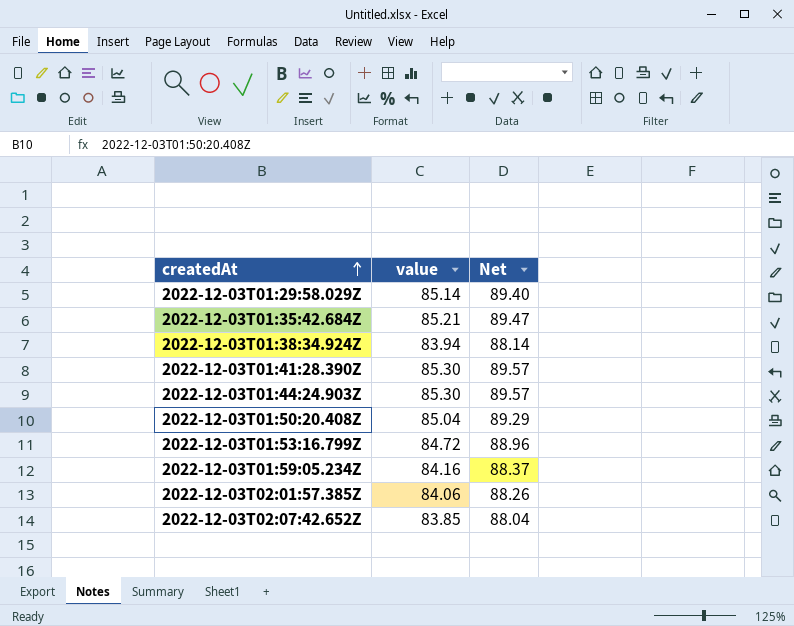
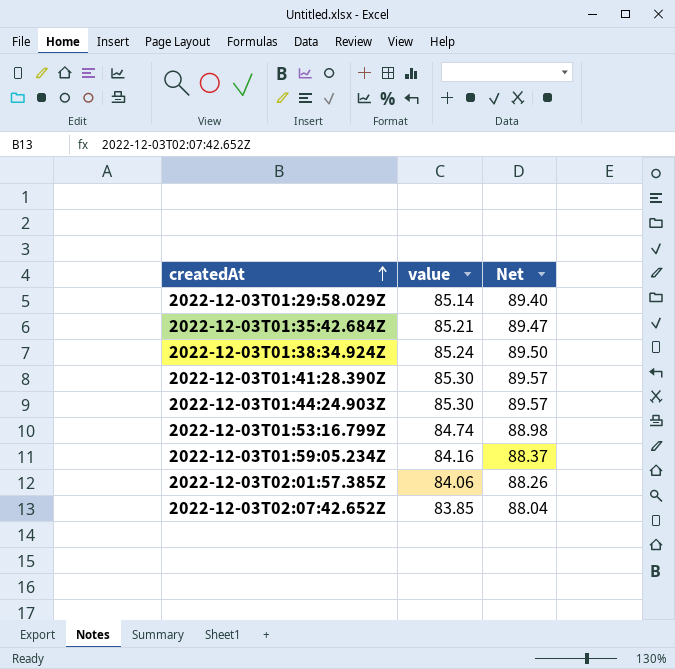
row 2022-12-03T01:50:20.408Z: 85.04 | 89.29 -> none
2022-12-03T01:38:34.924Z | value: 83.94 -> 85.24
2022-12-03T01:38:34.924Z | Net: 88.14 -> 89.50
2022-12-03T01:53:16.799Z | value: 84.72 -> 84.74
2022-12-03T01:53:16.799Z | Net: 88.96 -> 88.98

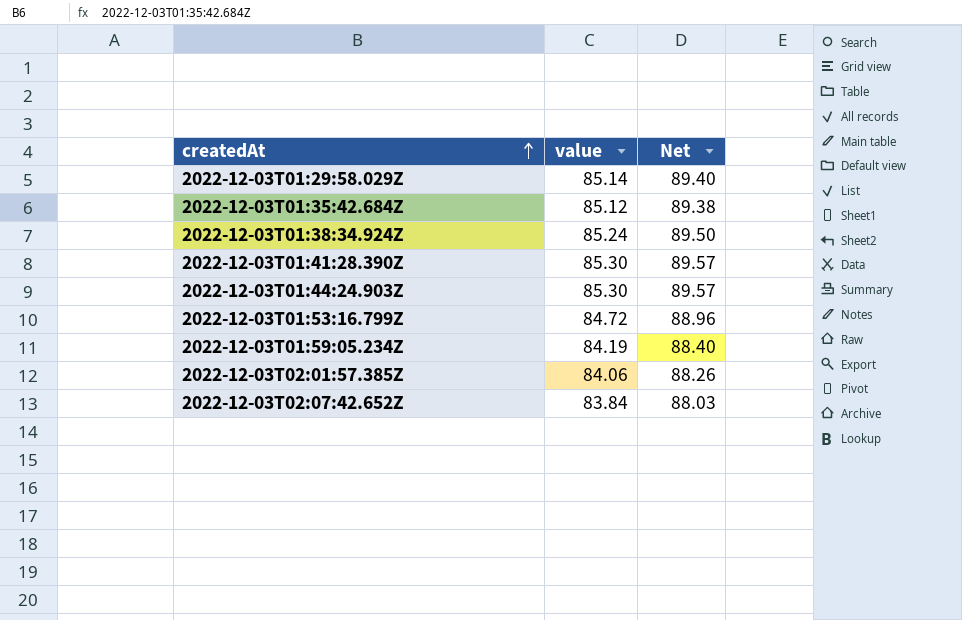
2022-12-03T01:35:42.684Z | value: 85.21 -> 85.12
2022-12-03T01:35:42.684Z | Net: 89.47 -> 89.38
2022-12-03T01:53:16.799Z | value: 84.74 -> 84.72
2022-12-03T01:53:16.799Z | Net: 88.98 -> 88.96
2022-12-03T01:59:05.234Z | value: 84.16 -> 84.19
2022-12-03T01:59:05.234Z | Net: 88.37 -> 88.40
2022-12-03T02:07:42.652Z | value: 83.85 -> 83.84
2022-12-03T02:07:42.652Z | Net: 88.04 -> 88.03

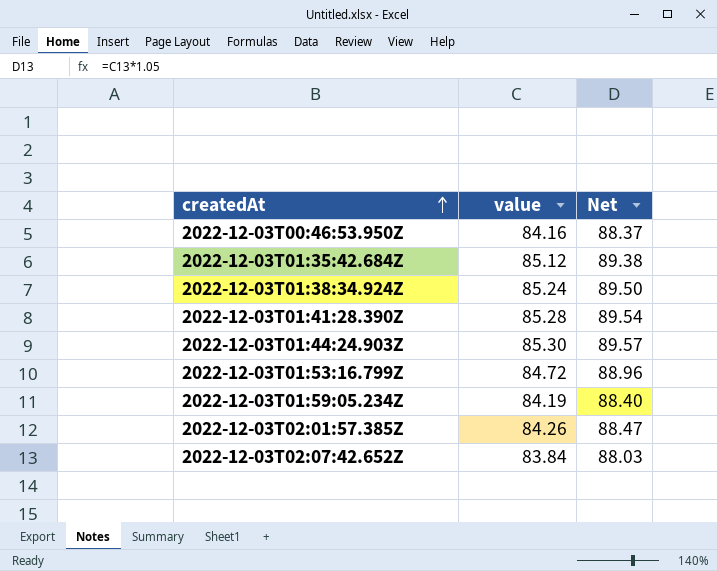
row 2022-12-03T01:29:58.029Z: 85.14 | 89.40 -> none
row 2022-12-03T00:46:53.950Z: none -> 84.16 | 88.37
2022-12-03T01:41:28.390Z | value: 85.30 -> 85.28
2022-12-03T01:41:28.390Z | Net: 89.57 -> 89.54
2022-12-03T02:01:57.385Z | value: 84.06 -> 84.26
2022-12-03T02:01:57.385Z | Net: 88.26 -> 88.47

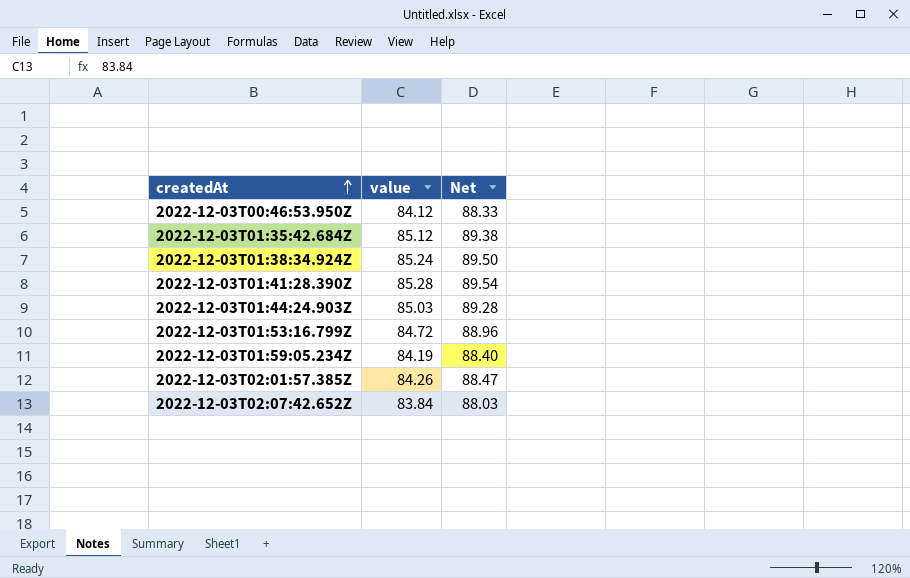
2022-12-03T00:46:53.950Z | value: 84.16 -> 84.12
2022-12-03T00:46:53.950Z | Net: 88.37 -> 88.33
2022-12-03T01:44:24.903Z | value: 85.30 -> 85.03
2022-12-03T01:44:24.903Z | Net: 89.57 -> 89.28

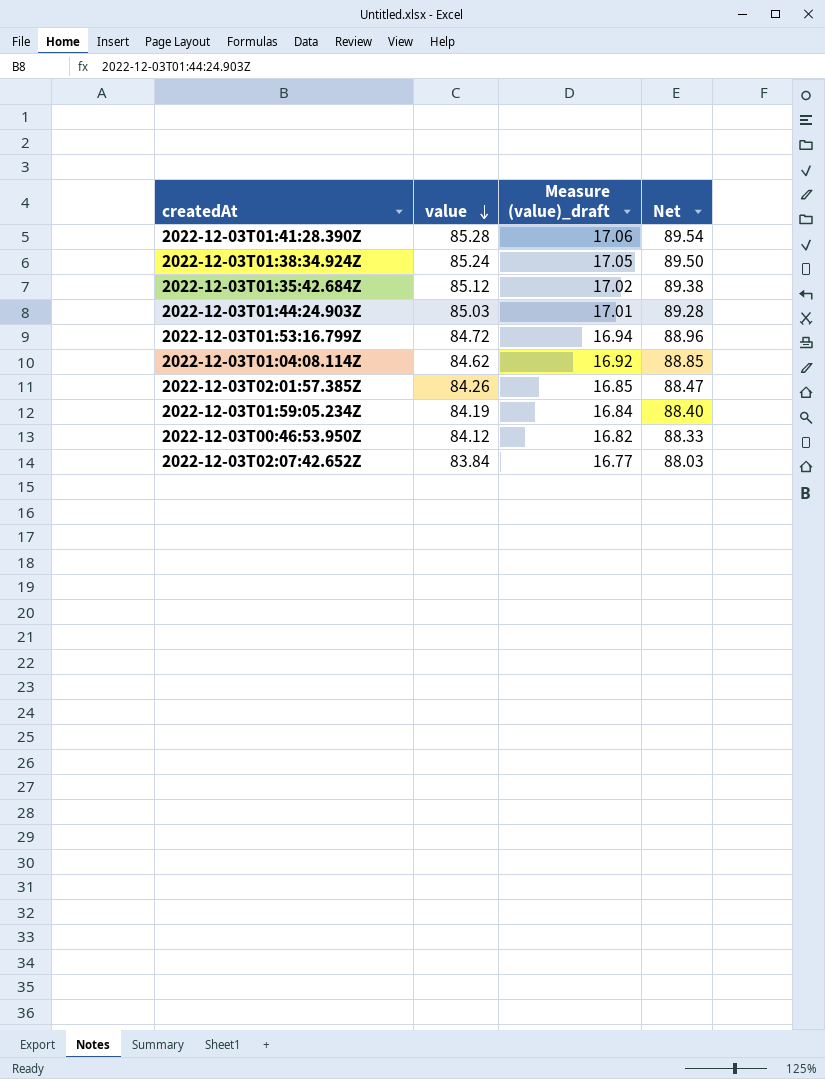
row order: createdAt ascending -> value descending
column Measure (value)_draft | formula: none -> [value] * 0.2
row 2022-12-03T01:04:08.114Z: none -> 84.62 | 16.92 | 88.85

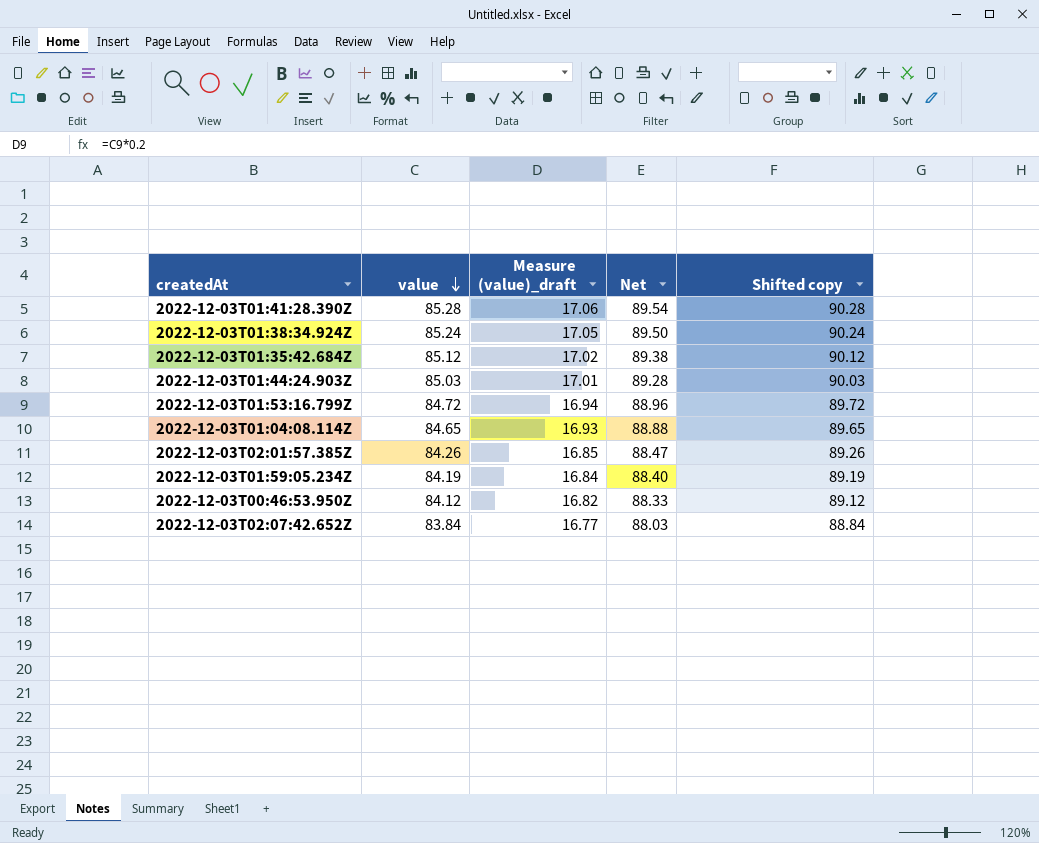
column Shifted copy | formula: none -> [value] + 5
2022-12-03T01:04:08.114Z | value: 84.62 -> 84.65
2022-12-03T01:04:08.114Z | Measure (value)_draft: 16.92 -> 16.93
2022-12-03T01:04:08.114Z | Net: 88.85 -> 88.88

